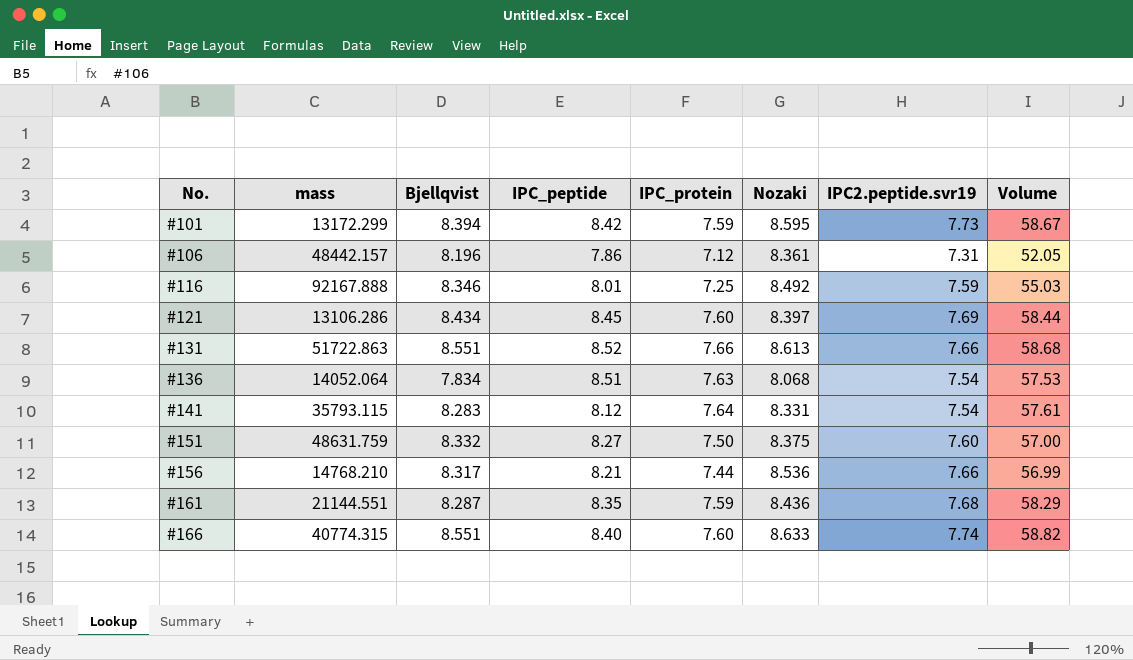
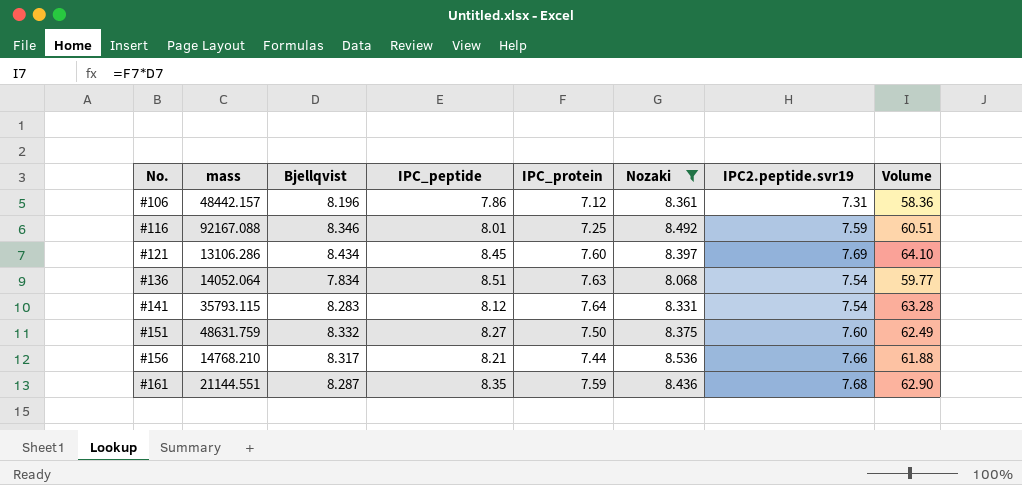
filter: none -> Nozaki <= 8.536
column Volume | formula: [IPC_protein] * [IPC2.peptide.svr19] -> [Bjellqvist] * [IPC_protein]
#116 | mass: 92167.888 -> 92167.088

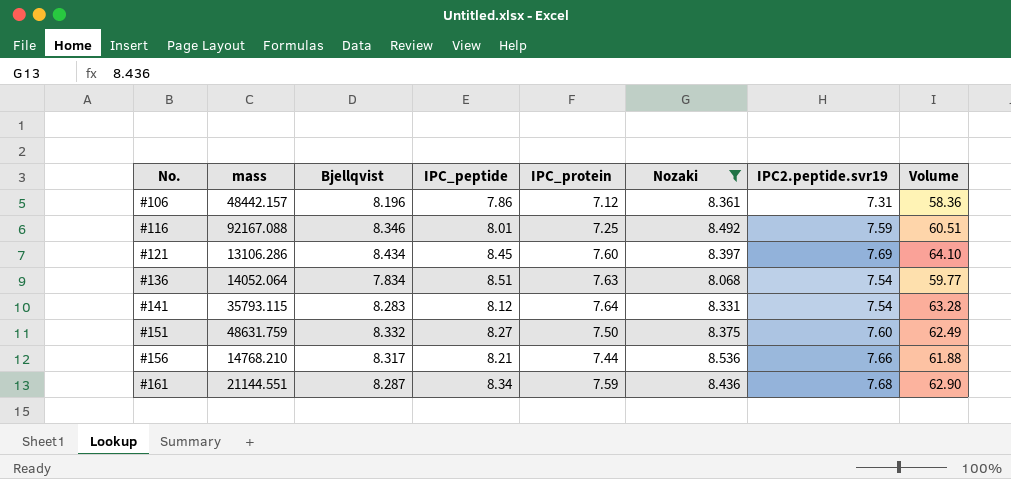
#161 | IPC_peptide: 8.35 -> 8.34

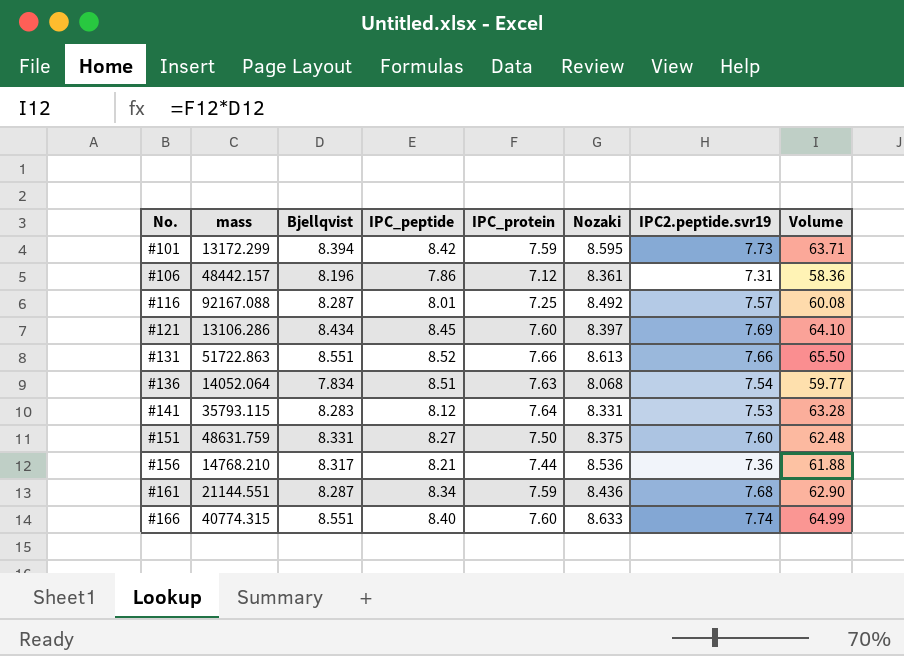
filter: Nozaki <= 8.536 -> none
#116 | Bjellqvist: 8.346 -> 8.287
#116 | IPC2.peptide.svr19: 7.59 -> 7.57
#116 | Volume: 60.51 -> 60.08
#141 | IPC2.peptide.svr19: 7.54 -> 7.53
#151 | Bjellqvist: 8.332 -> 8.331
#151 | Volume: 62.49 -> 62.48
#156 | IPC2.peptide.svr19: 7.66 -> 7.36

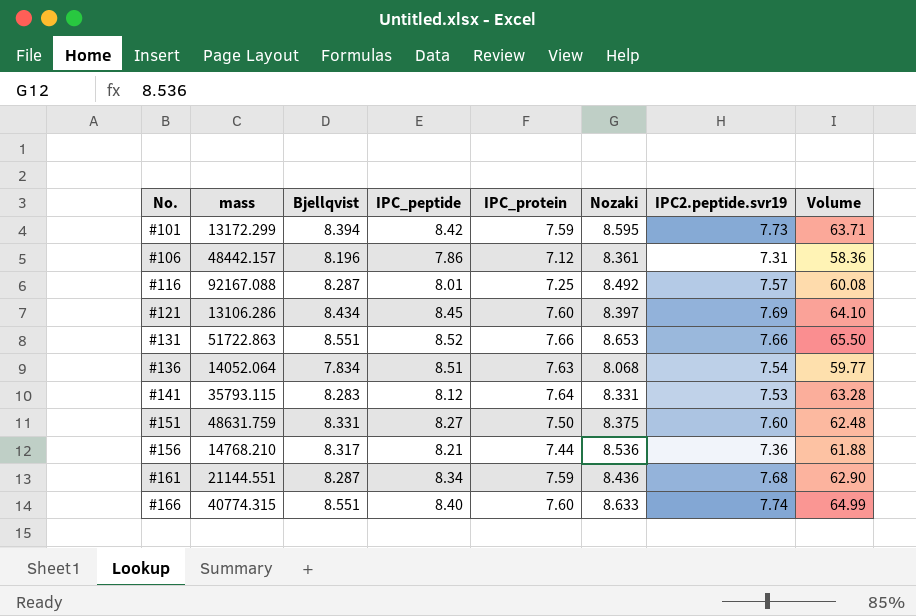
#131 | Nozaki: 8.613 -> 8.653

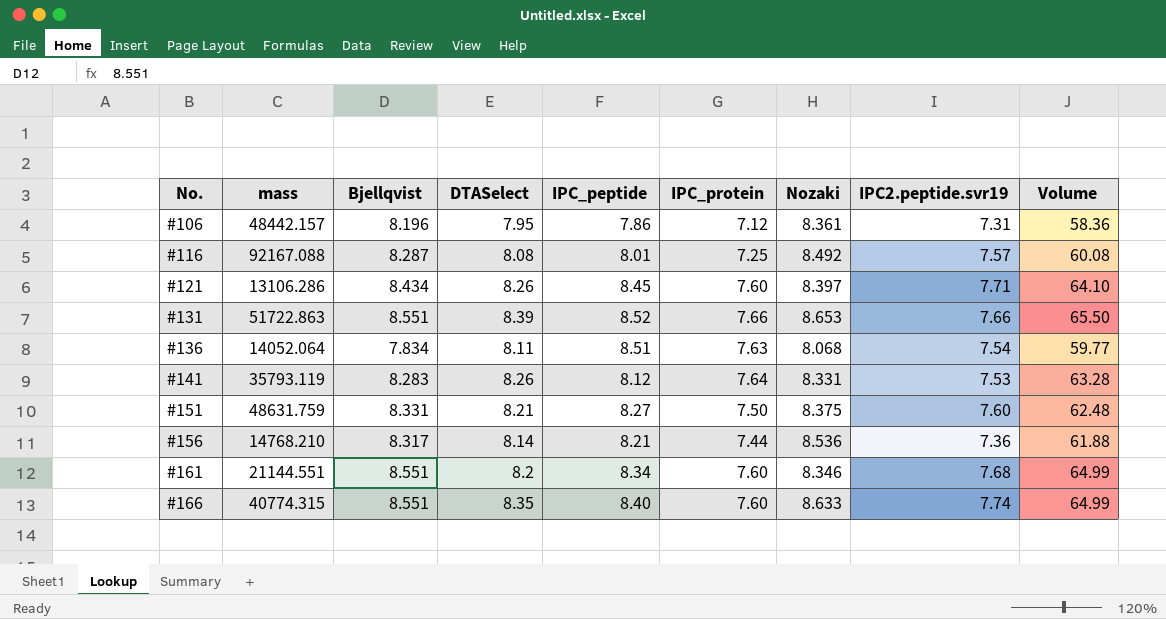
column DTASelect | position: none -> 4
row #101: 13172.299 | 8.394 | 8.42 | 7.59 | 8.595 | 7.73 | 63.71 -> none
#121 | IPC2.peptide.svr19: 7.69 -> 7.71
#141 | mass: 35793.115 -> 35793.119
#161 | Bjellqvist: 8.287 -> 8.551
#161 | IPC_protein: 7.59 -> 7.60
#161 | Nozaki: 8.436 -> 8.346
#161 | Volume: 62.90 -> 64.99

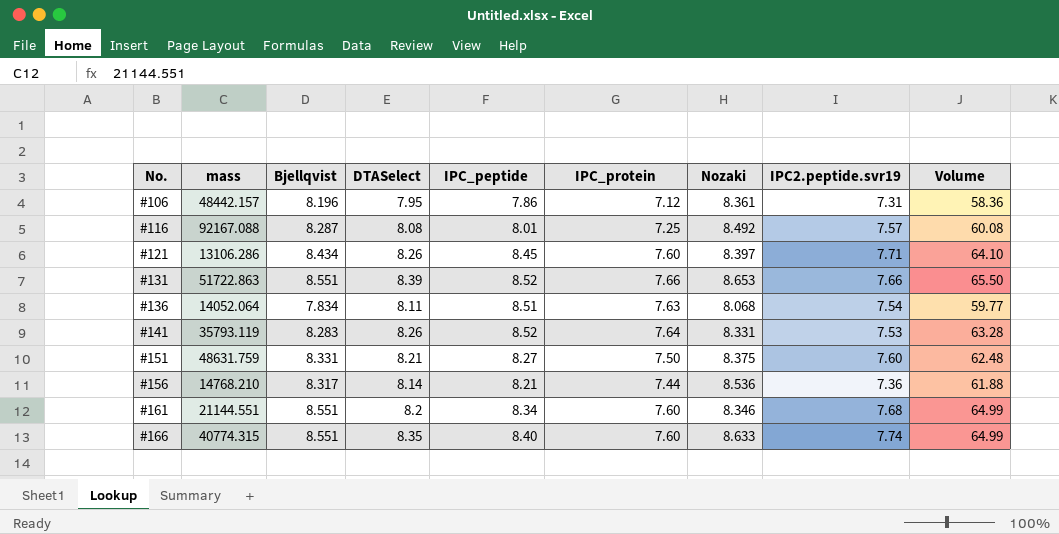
#141 | IPC_peptide: 8.12 -> 8.52

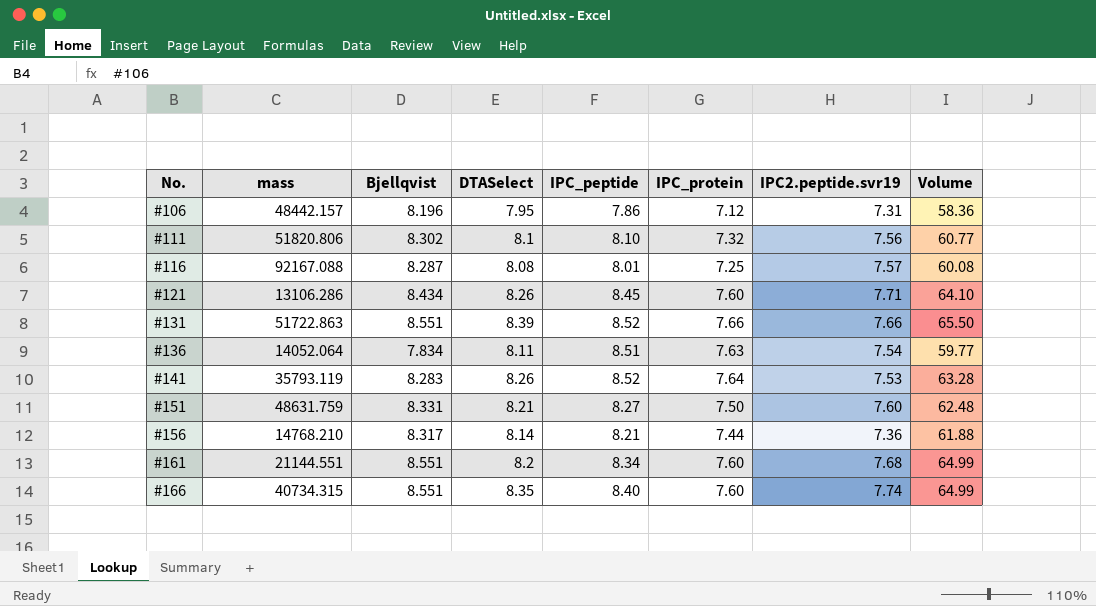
column Nozaki | position: 7 -> none
row #111: none -> 51820.806 | 8.302 | 8.1 | 8.10 | 7.32 | 7.56 | 60.77
#166 | mass: 40774.315 -> 40734.315

